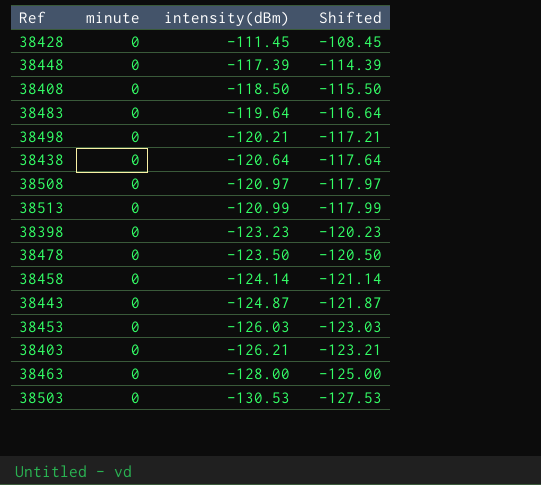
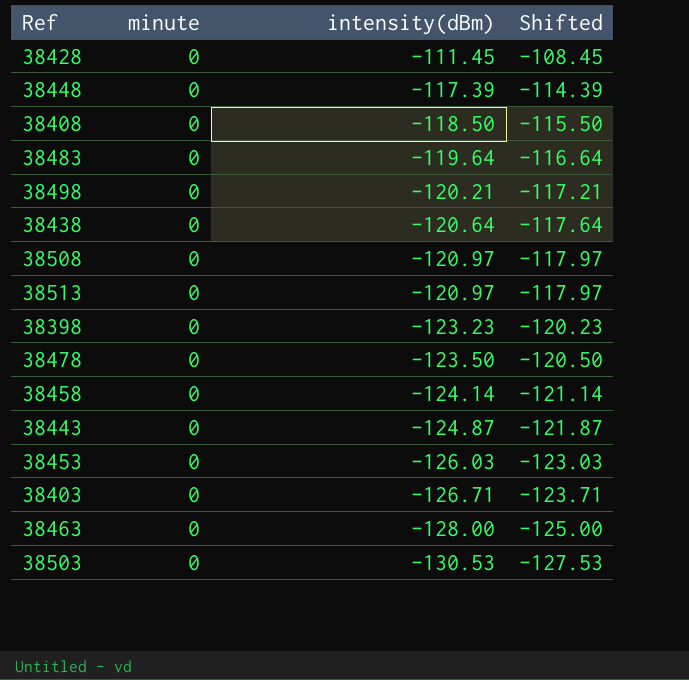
38513 | intensity(dBm): -120.99 -> -120.97
38513 | Shifted: -117.99 -> -117.97
38403 | intensity(dBm): -126.21 -> -126.71
38403 | Shifted: -123.21 -> -123.71

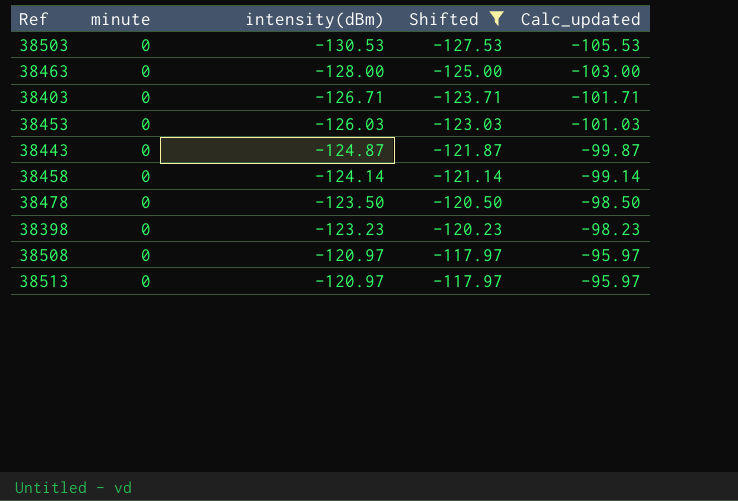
filter: none -> Shifted <= -117.97
row order: intensity(dBm) descending -> intensity(dBm) ascending
column Calc_updated | formula: none -> [intensity(dBm)] + 25

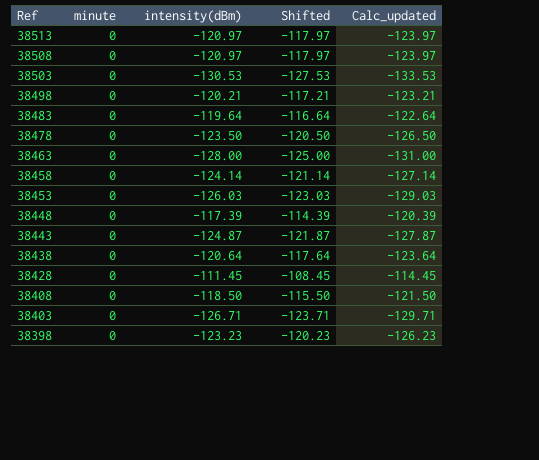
filter: Shifted <= -117.97 -> none
row order: intensity(dBm) ascending -> Ref descending
column Calc_updated | formula: [intensity(dBm)] + 25 -> [intensity(dBm)] - 3

